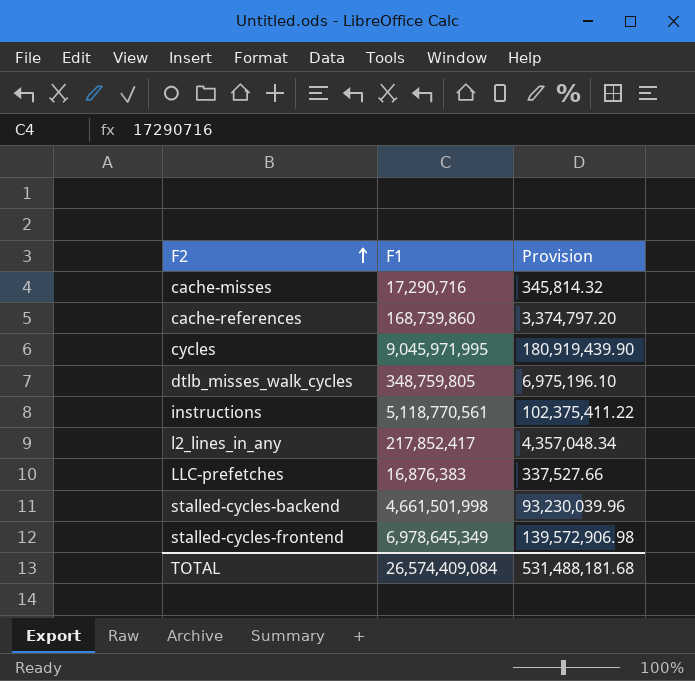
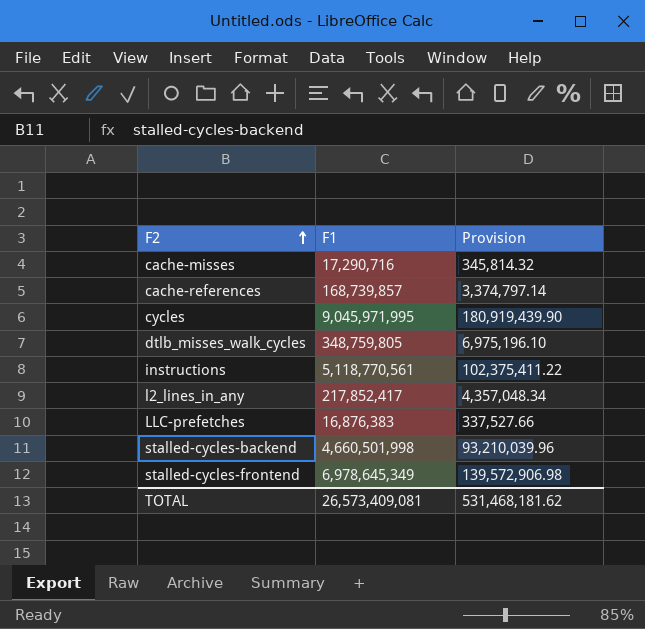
cache-references | F1: 168,739,860 -> 168,739,857
cache-references | Provision: 3,374,797.20 -> 3,374,797.14
stalled-cycles-backend | F1: 4,661,501,998 -> 4,660,501,998
stalled-cycles-backend | Provision: 93,230,039.96 -> 93,210,039.96
TOTAL | F1: 26,574,409,084 -> 26,573,409,081
TOTAL | Provision: 531,488,181.68 -> 531,468,181.62

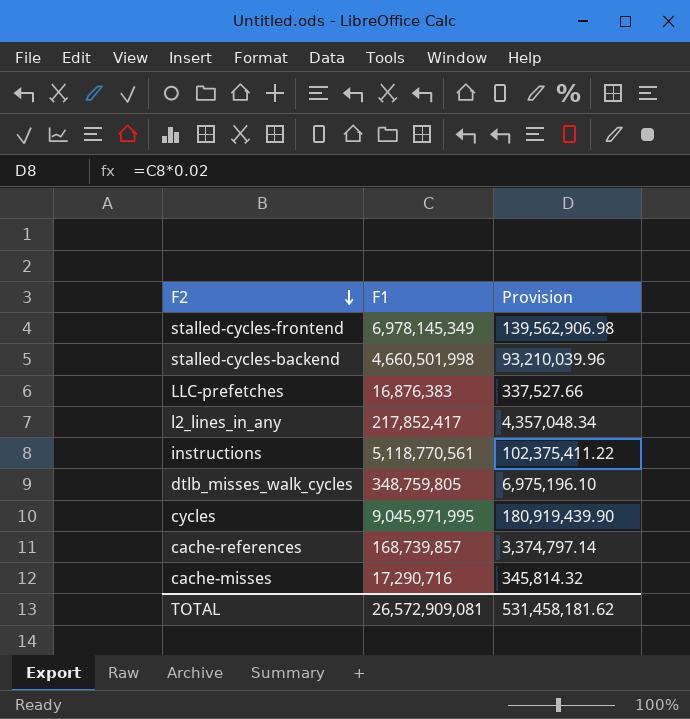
row order: F2 ascending -> F2 descending
stalled-cycles-frontend | F1: 6,978,645,349 -> 6,978,145,349
stalled-cycles-frontend | Provision: 139,572,906.98 -> 139,562,906.98
TOTAL | F1: 26,573,409,081 -> 26,572,909,081
TOTAL | Provision: 531,468,181.62 -> 531,458,181.62

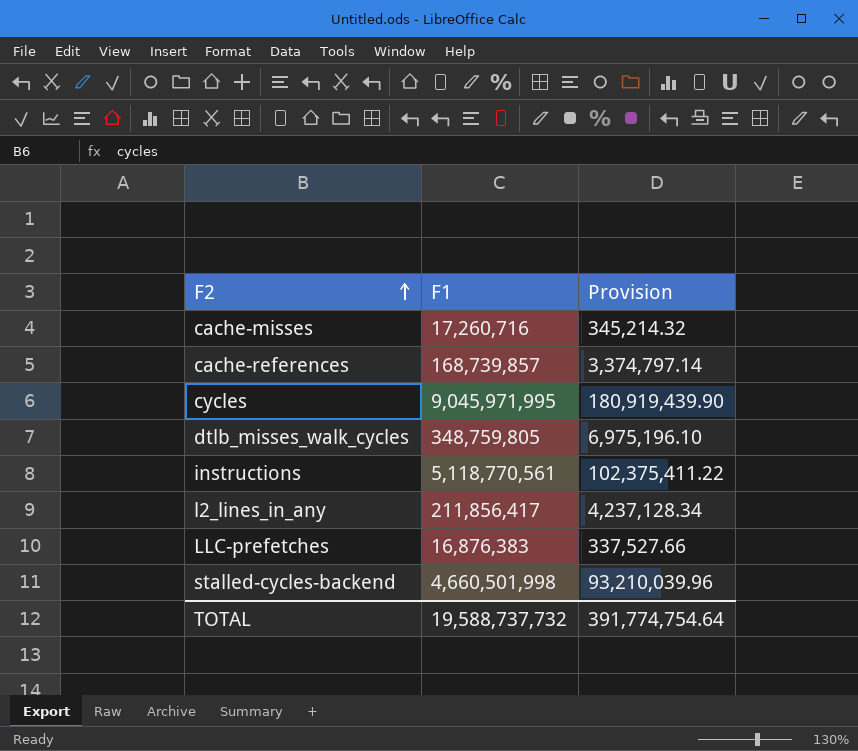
row order: F2 descending -> F2 ascending
row stalled-cycles-frontend: 6,978,145,349 | 139,562,906.98 -> none
cache-misses | F1: 17,290,716 -> 17,260,716
cache-misses | Provision: 345,814.32 -> 345,214.32
l2_lines_in_any | F1: 217,852,417 -> 211,856,417
l2_lines_in_any | Provision: 4,357,048.34 -> 4,237,128.34
TOTAL | F1: 26,572,909,081 -> 19,588,737,732
TOTAL | Provision: 531,458,181.62 -> 391,774,754.64

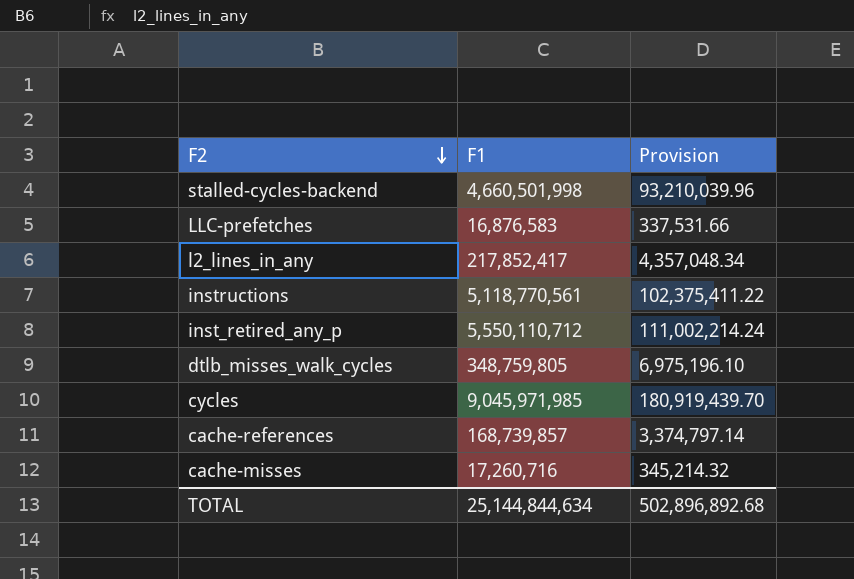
row order: F2 ascending -> F2 descending
LLC-prefetches | F1: 16,876,383 -> 16,876,583
LLC-prefetches | Provision: 337,527.66 -> 337,531.66
l2_lines_in_any | F1: 211,856,417 -> 217,852,417
l2_lines_in_any | Provision: 4,237,128.34 -> 4,357,048.34
row inst_retired_any_p: none -> 5,550,110,712 | 111,002,214.24
cycles | F1: 9,045,971,995 -> 9,045,971,985
cycles | Provision: 180,919,439.90 -> 180,919,439.70
TOTAL | F1: 19,588,737,732 -> 25,144,844,634
TOTAL | Provision: 391,774,754.64 -> 502,896,892.68

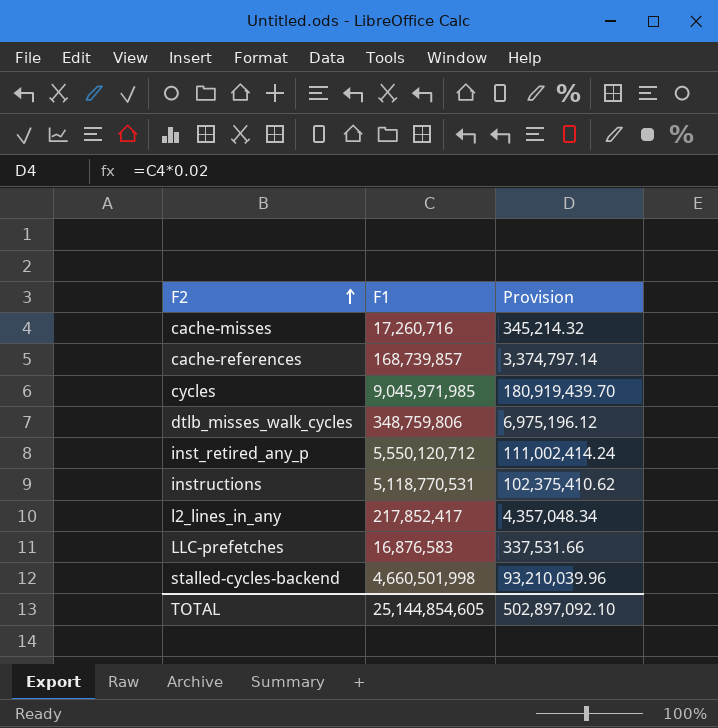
row order: F2 descending -> F2 ascending
dtlb_misses_walk_cycles | F1: 348,759,805 -> 348,759,806
dtlb_misses_walk_cycles | Provision: 6,975,196.10 -> 6,975,196.12
inst_retired_any_p | F1: 5,550,110,712 -> 5,550,120,712
inst_retired_any_p | Provision: 111,002,214.24 -> 111,002,414.24
instructions | F1: 5,118,770,561 -> 5,118,770,531
instructions | Provision: 102,375,411.22 -> 102,375,410.62
TOTAL | F1: 25,144,844,634 -> 25,144,854,605
TOTAL | Provision: 502,896,892.68 -> 502,897,092.10

